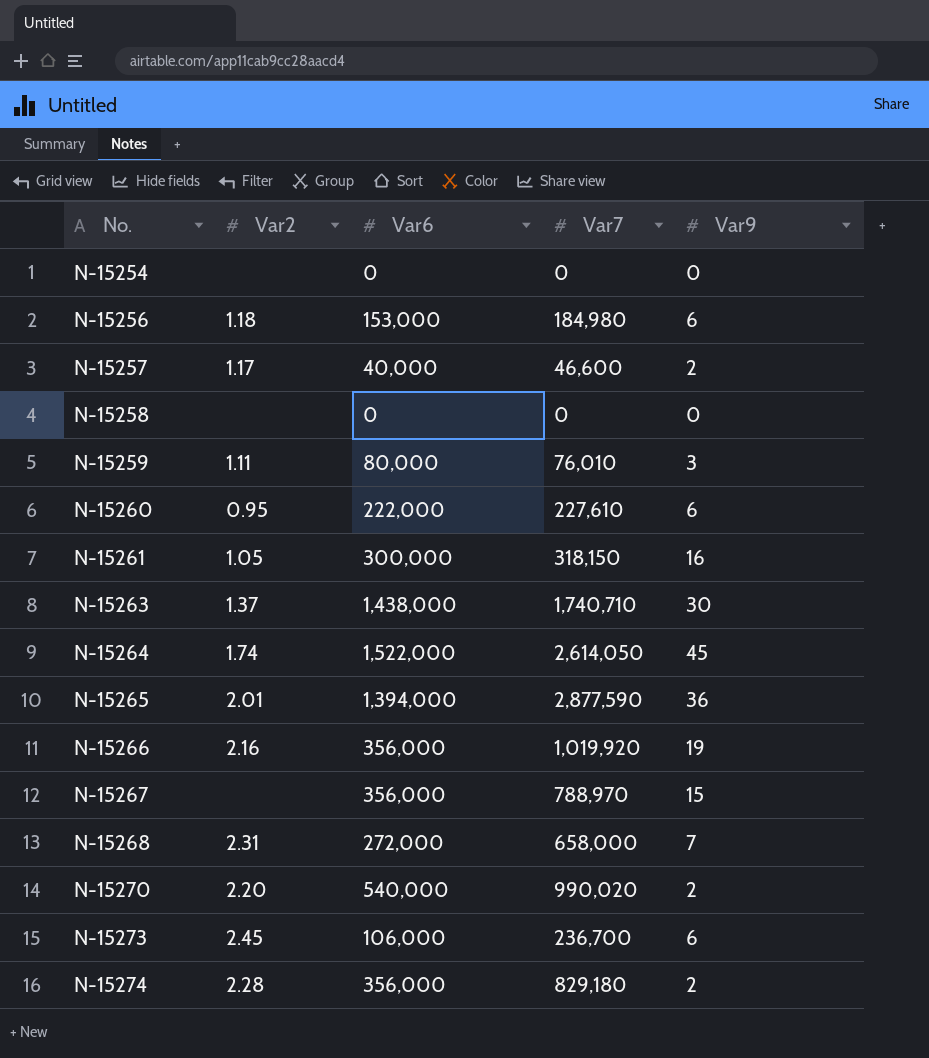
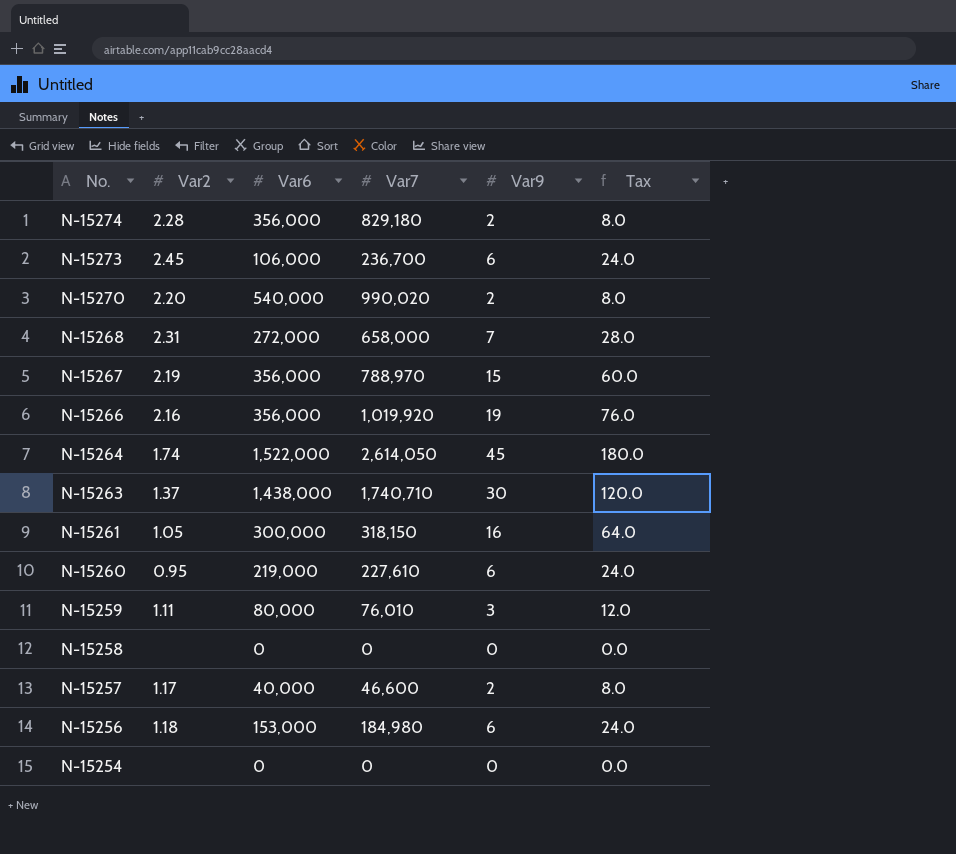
row order: No. ascending -> No. descending
column Tax | formula: none -> [Var9] * 4
row N-15265: 2.01 | 1,394,000 | 2,877,590 | 36 -> none
N-15267 | Var2: none -> 2.19
N-15260 | Var6: 222,000 -> 219,000

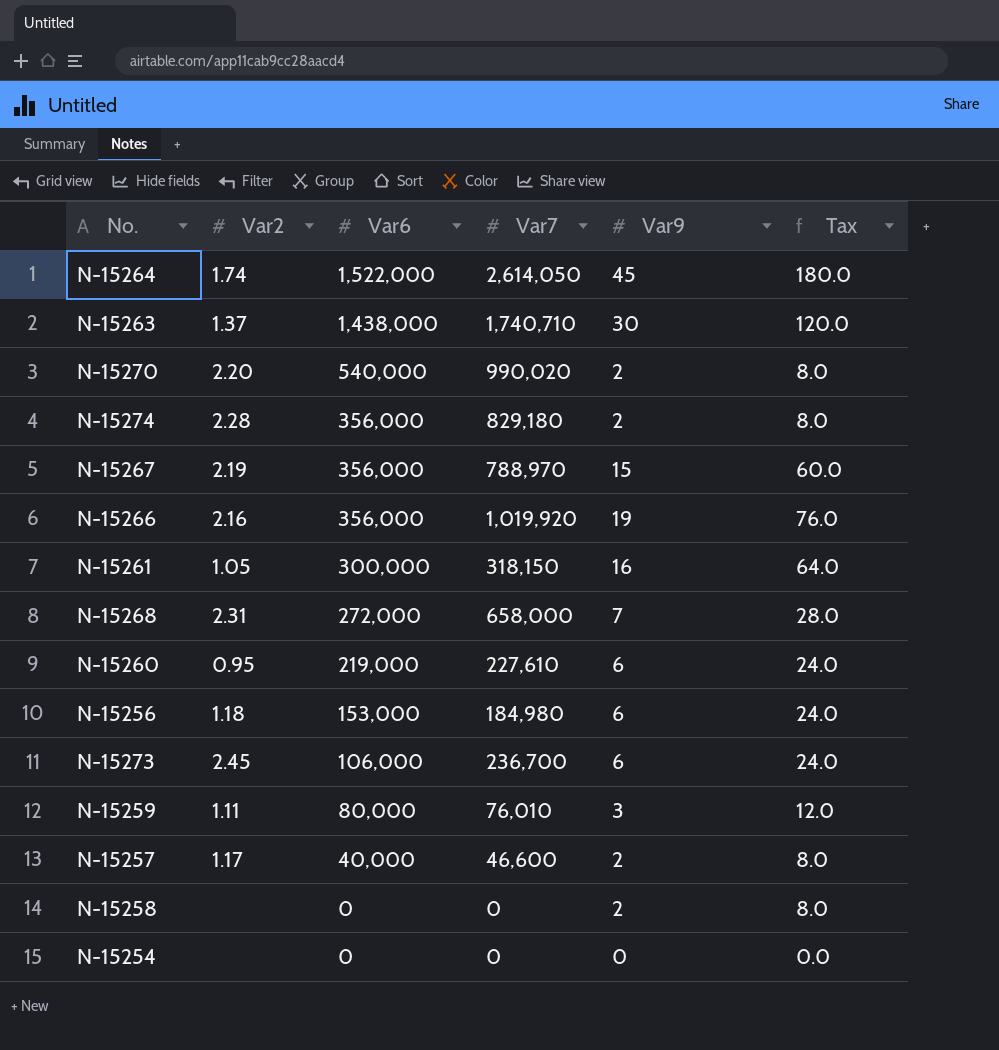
row order: No. descending -> Var6 descending
N-15258 | Var9: 0 -> 2
N-15258 | Tax: 0.0 -> 8.0

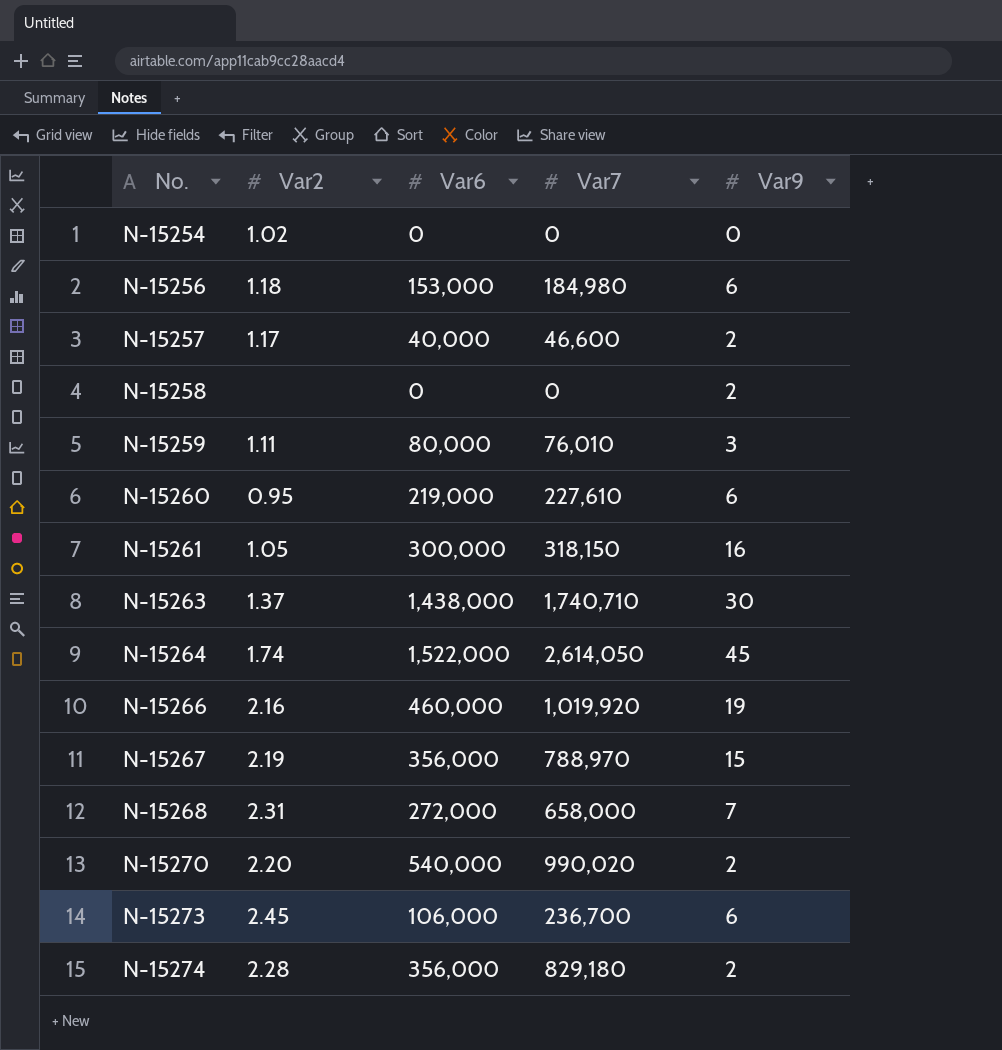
row order: Var6 descending -> No. ascending
column Tax | formula: [Var9] * 4 -> none
N-15254 | Var2: none -> 1.02
N-15266 | Var6: 356,000 -> 460,000

